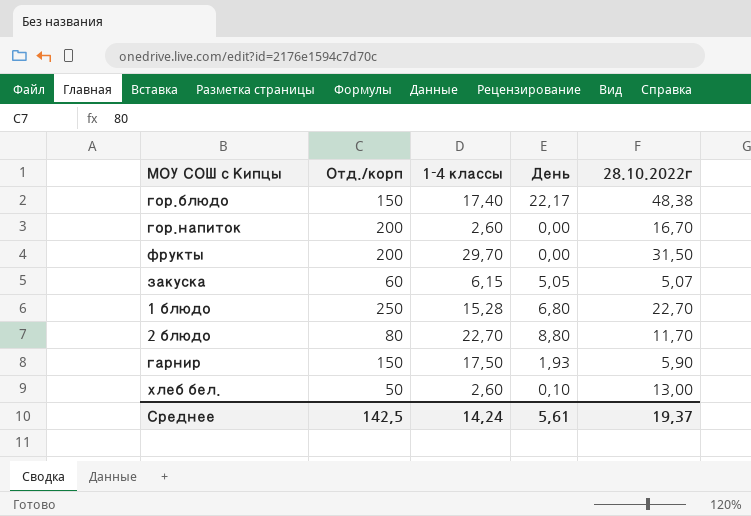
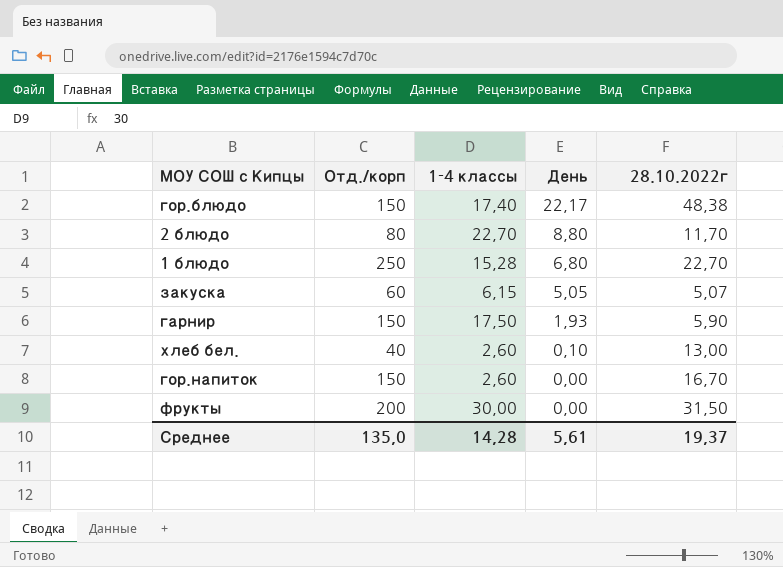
row order: none -> День descending
хлеб бел. | Отд./корп: 50 -> 40
гор.напиток | Отд./корп: 200 -> 150
фрукты | 1-4 классы: 29,70 -> 30,00
Среднее | Отд./корп: 142,5 -> 135,0
Среднее | 1-4 классы: 14,24 -> 14,28

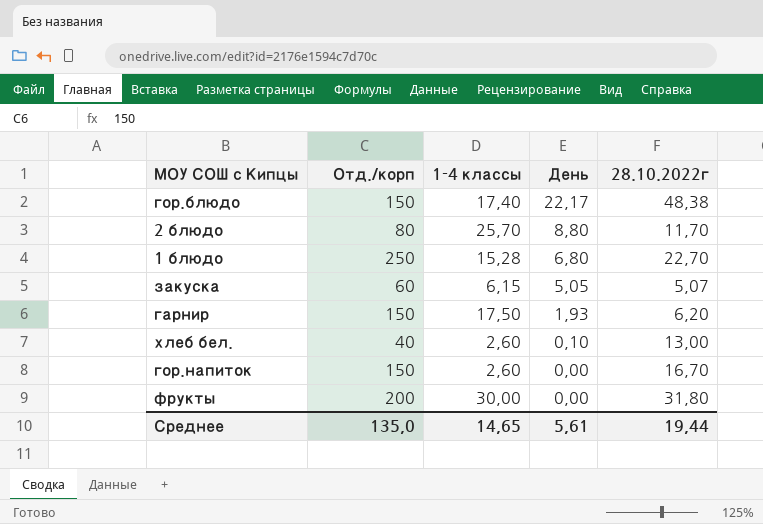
2 блюдо | 1-4 классы: 22,70 -> 25,70
гарнир | 28.10.2022г: 5,90 -> 6,20
фрукты | 28.10.2022г: 31,50 -> 31,80
Среднее | 1-4 классы: 14,28 -> 14,65
Среднее | 28.10.2022г: 19,37 -> 19,44

